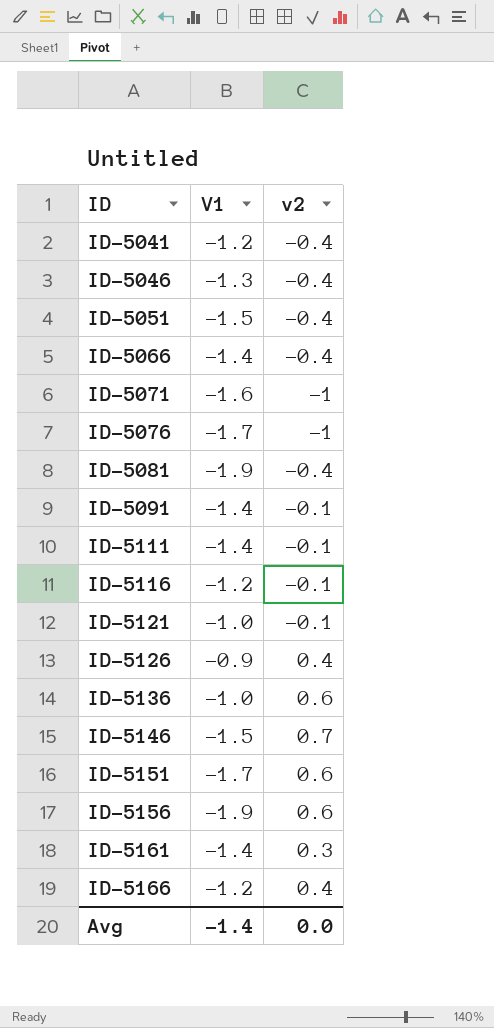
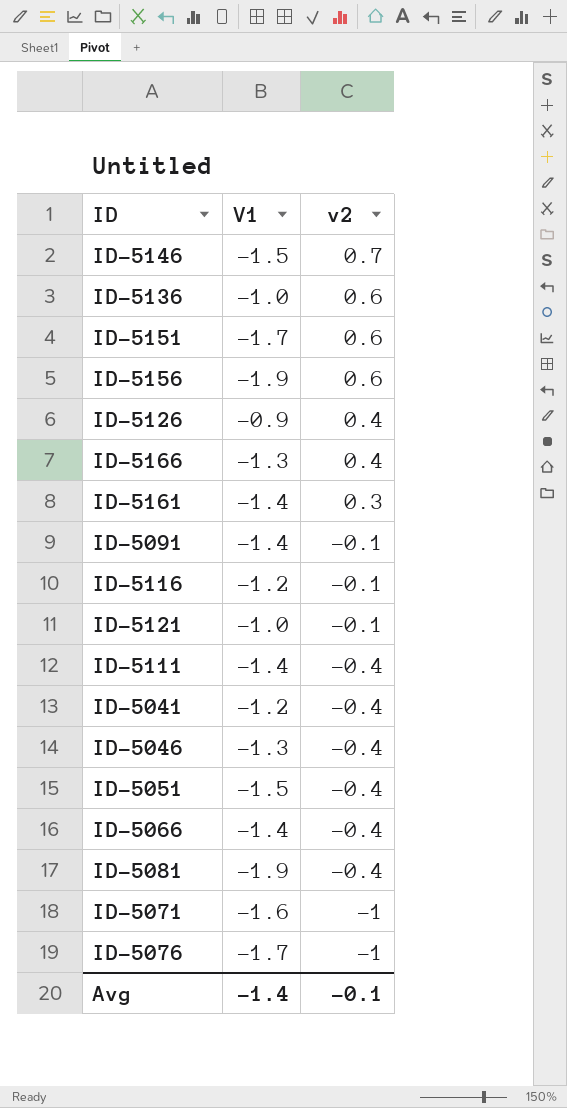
row order: ID ascending -> v2 descending
ID-5166 | V1: -1.2 -> -1.3
ID-5111 | v2: -0.1 -> -0.4
Avg | v2: 0.0 -> -0.1

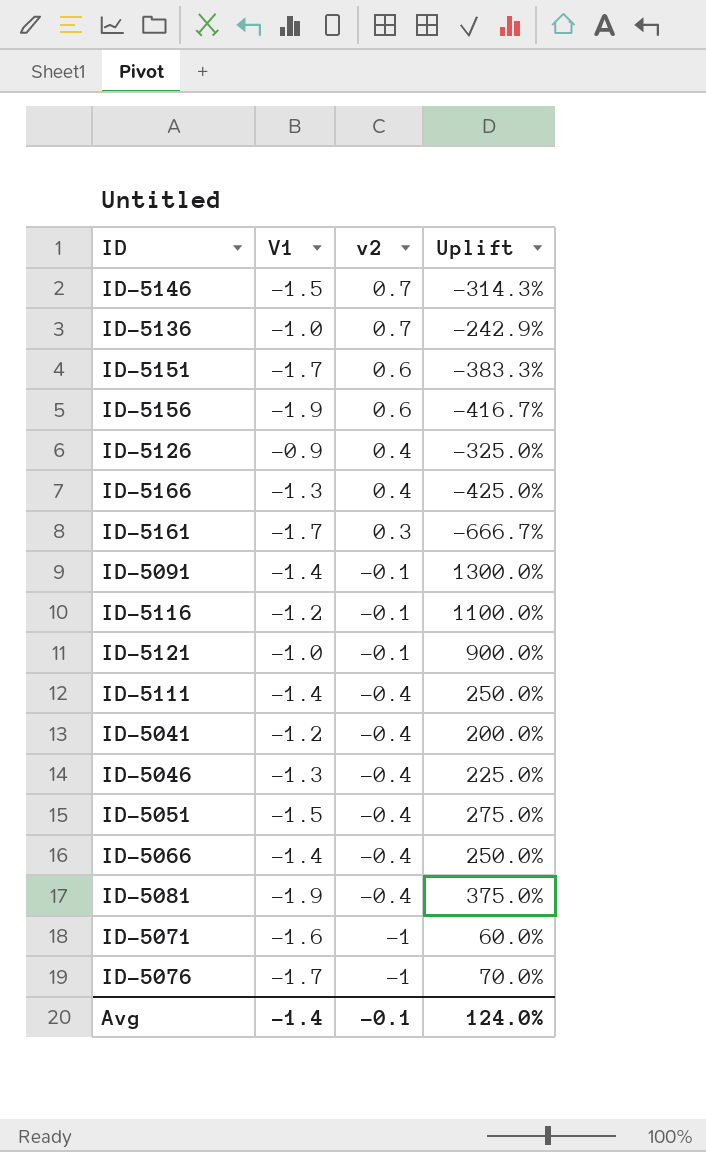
column Uplift | formula: none -> ([V1] - [v2]) / [v2]
ID-5136 | v2: 0.6 -> 0.7
ID-5161 | V1: -1.4 -> -1.7

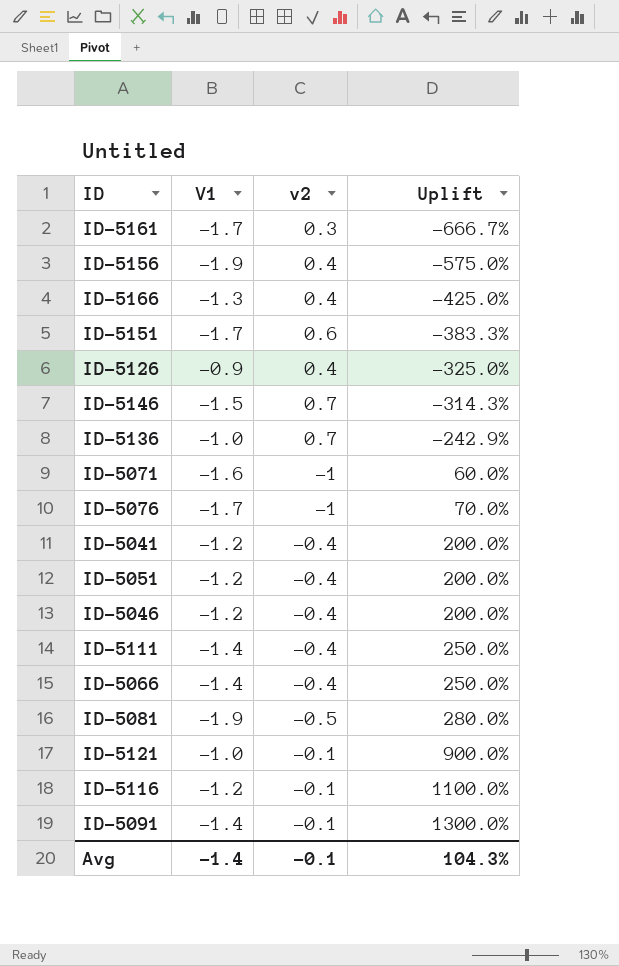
row order: v2 descending -> Uplift ascending
ID-5156 | v2: 0.6 -> 0.4
ID-5156 | Uplift: -416.7% -> -575.0%
ID-5051 | V1: -1.5 -> -1.2
ID-5051 | Uplift: 275.0% -> 200.0%
ID-5046 | V1: -1.3 -> -1.2
ID-5046 | Uplift: 225.0% -> 200.0%
ID-5081 | v2: -0.4 -> -0.5
ID-5081 | Uplift: 375.0% -> 280.0%
Avg | Uplift: 124.0% -> 104.3%

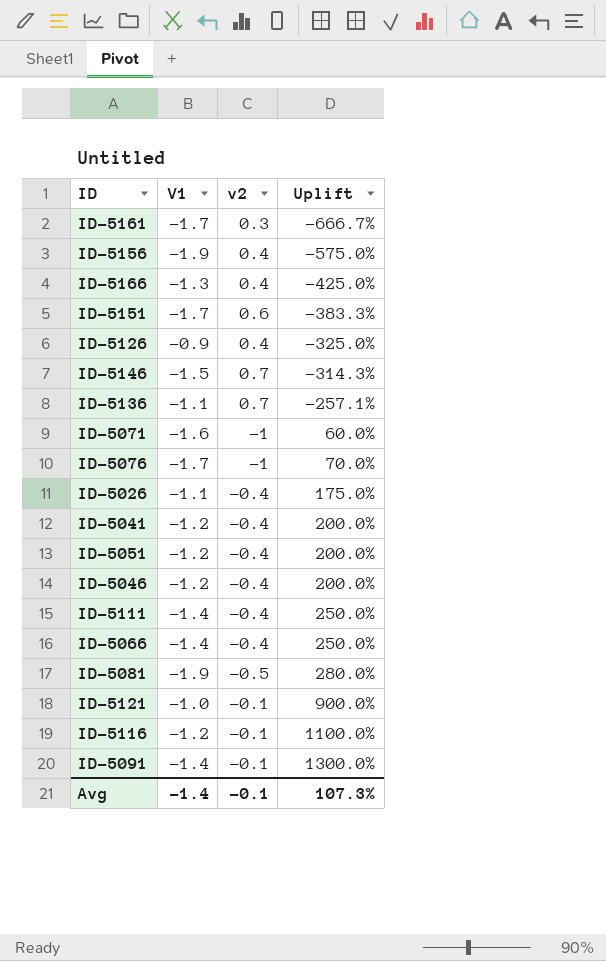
ID-5136 | V1: -1.0 -> -1.1
ID-5136 | Uplift: -242.9% -> -257.1%
row ID-5026: none -> -1.1 | -0.4 | 175.0%
Avg | Uplift: 104.3% -> 107.3%

